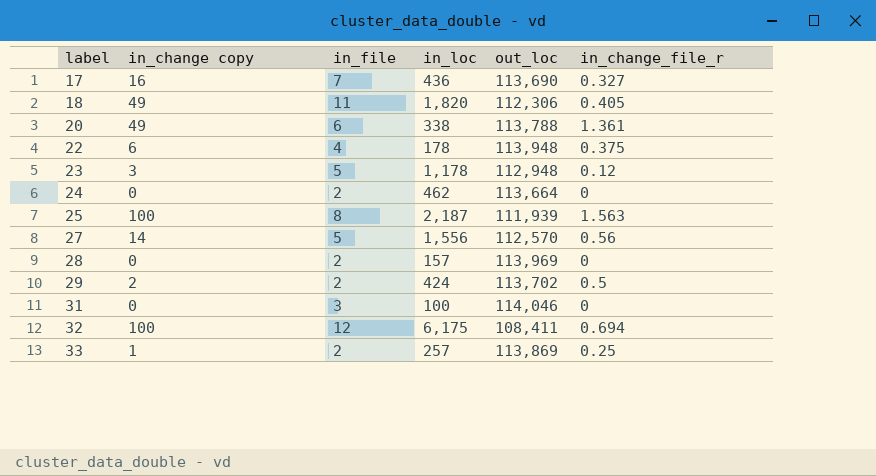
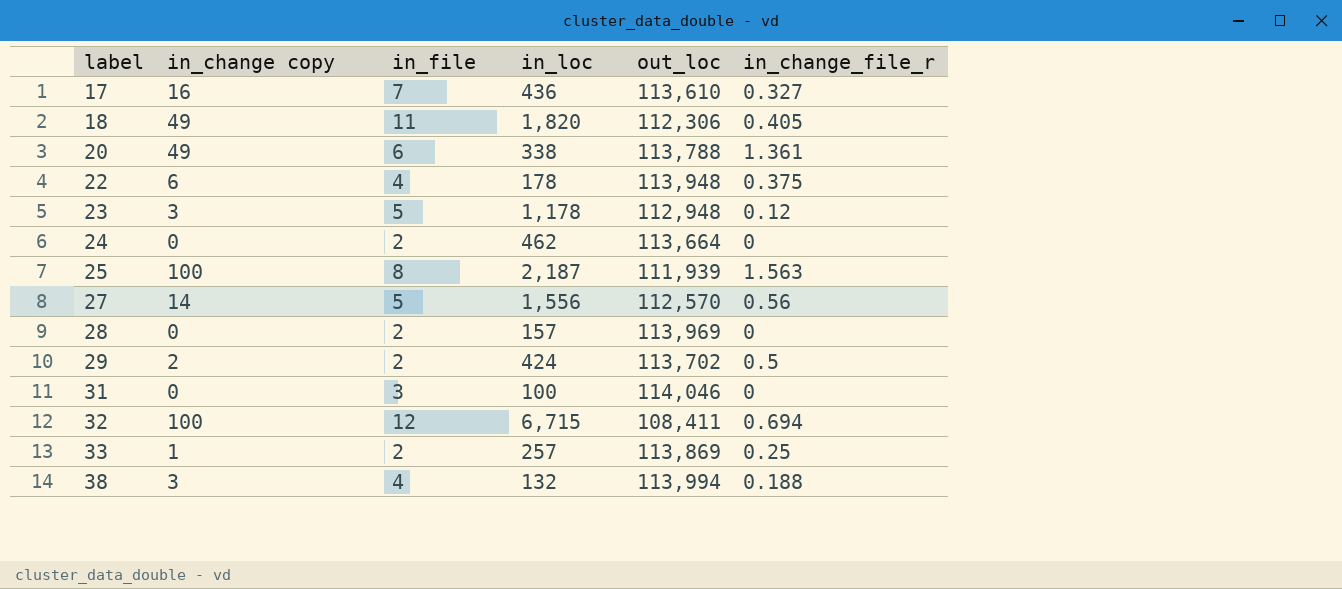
17 | out_loc: 113,690 -> 113,610
32 | in_loc: 6,175 -> 6,715
row 38: none -> 3 | 4 | 132 | 113,994 | 0.188

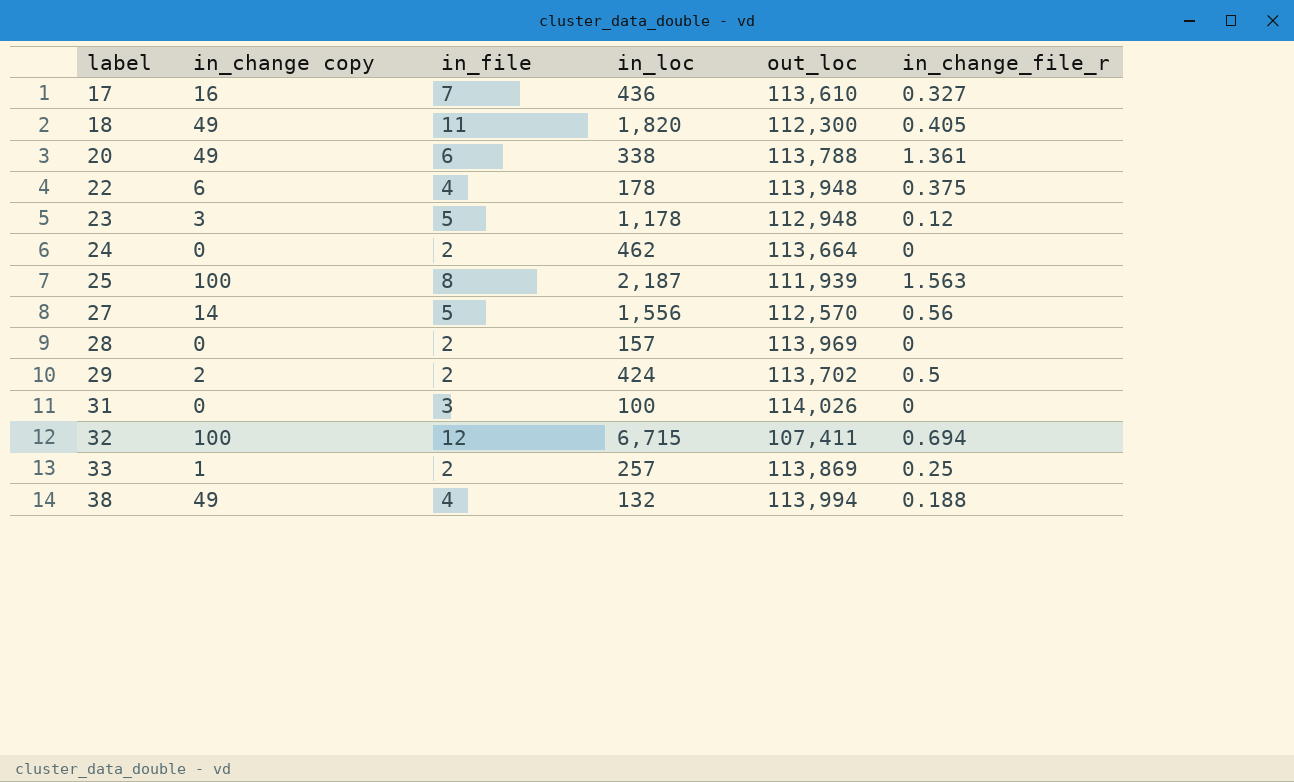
18 | out_loc: 112,306 -> 112,300
31 | out_loc: 114,046 -> 114,026
32 | out_loc: 108,411 -> 107,411
38 | in_change copy: 3 -> 49

